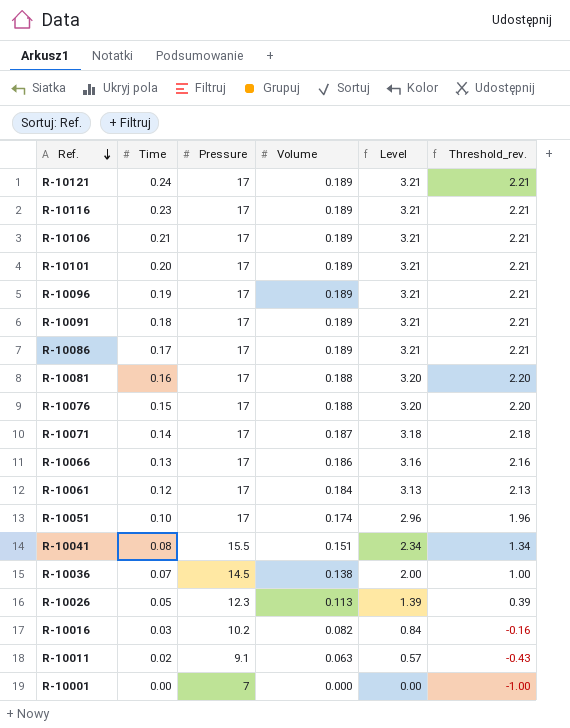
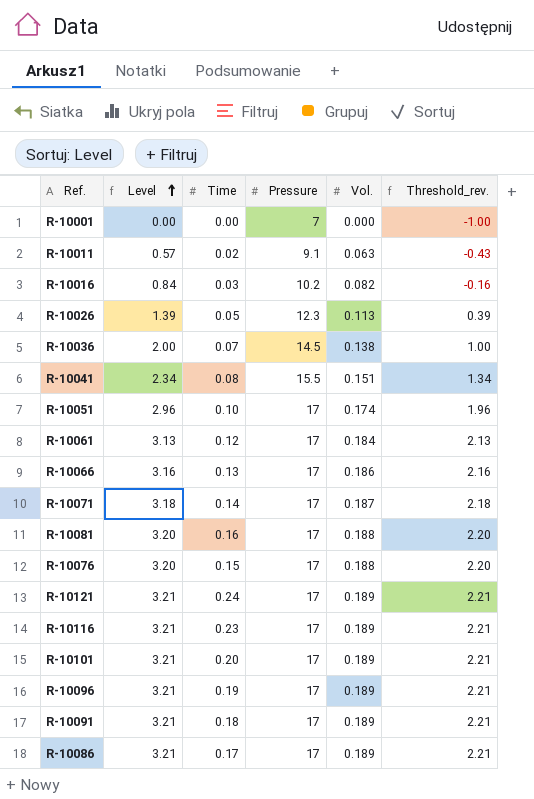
row order: Ref. descending -> Level ascending
column Level | position: 5 -> 2
column name: Volume -> Vol.
row R-10106: 0.21 | 17 | 0.189 | 3.21 | 2.21 -> none

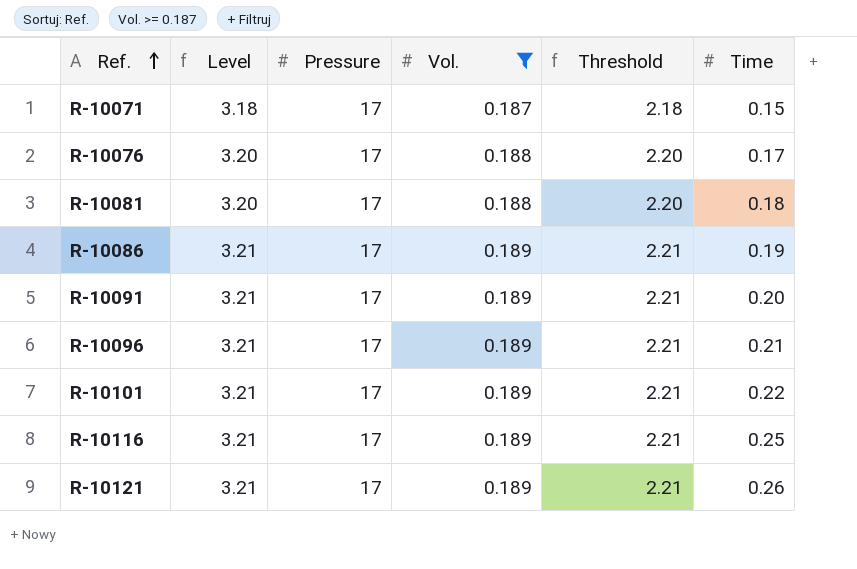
filter: none -> Vol. >= 0.187
row order: Level ascending -> Ref. ascending
column name: Threshold_rev. -> Threshold
column Time | position: 3 -> 6
R-10071 | Time: 0.14 -> 0.15
R-10076 | Time: 0.15 -> 0.17
R-10081 | Time: 0.16 -> 0.18
R-10086 | Time: 0.17 -> 0.19
R-10091 | Time: 0.18 -> 0.20
R-10096 | Time: 0.19 -> 0.21
R-10101 | Time: 0.20 -> 0.22
R-10116 | Time: 0.23 -> 0.25
R-10121 | Time: 0.24 -> 0.26

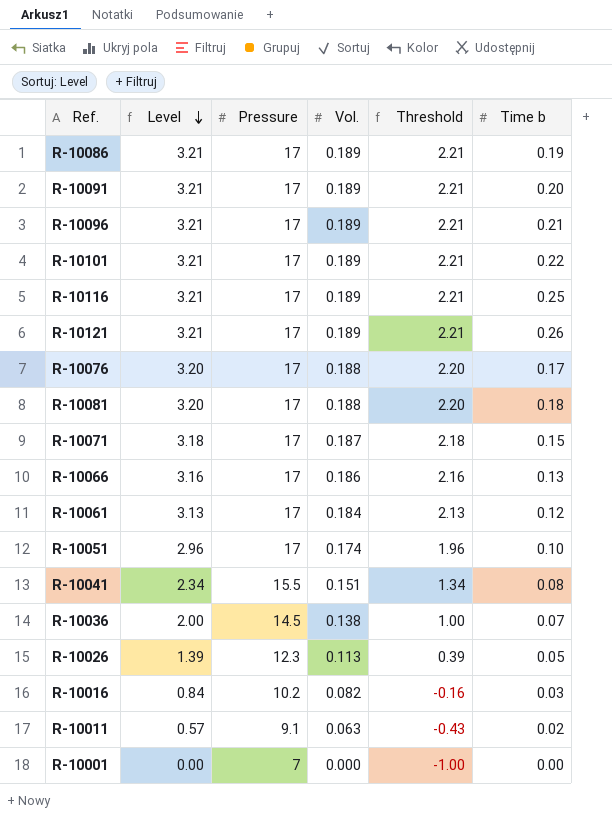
filter: Vol. >= 0.187 -> none
row order: Ref. ascending -> Level descending
column name: Time -> Time b

